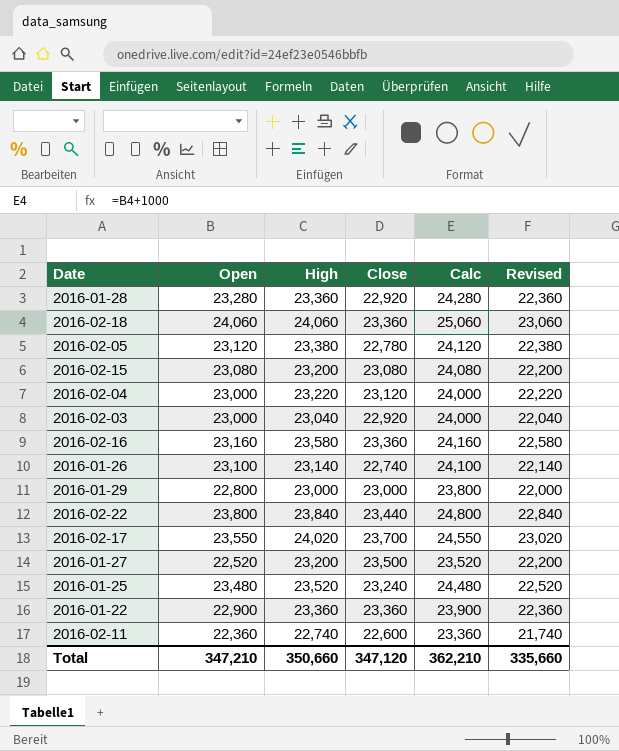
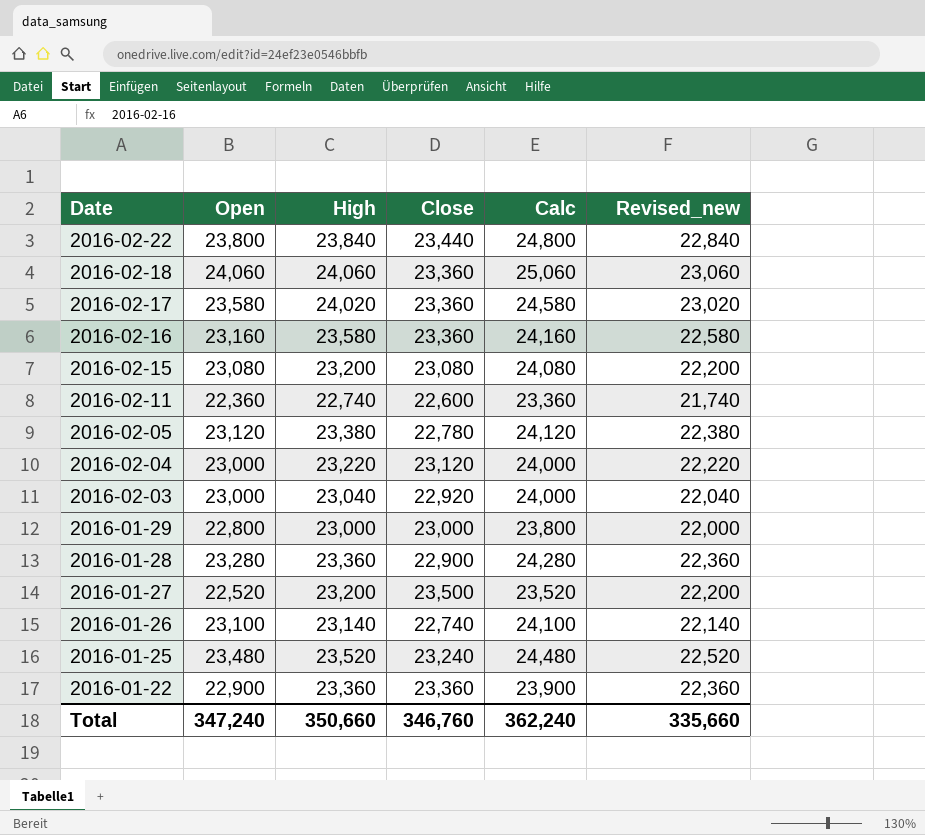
row order: none -> Date descending
column name: Revised -> Revised_new
2016-02-17 | Open: 23,550 -> 23,580
2016-02-17 | Close: 23,700 -> 23,360
2016-02-17 | Calc: 24,550 -> 24,580
2016-01-28 | Close: 22,920 -> 22,900
Total | Open: 347,210 -> 347,240
Total | Close: 347,120 -> 346,760
Total | Calc: 362,210 -> 362,240

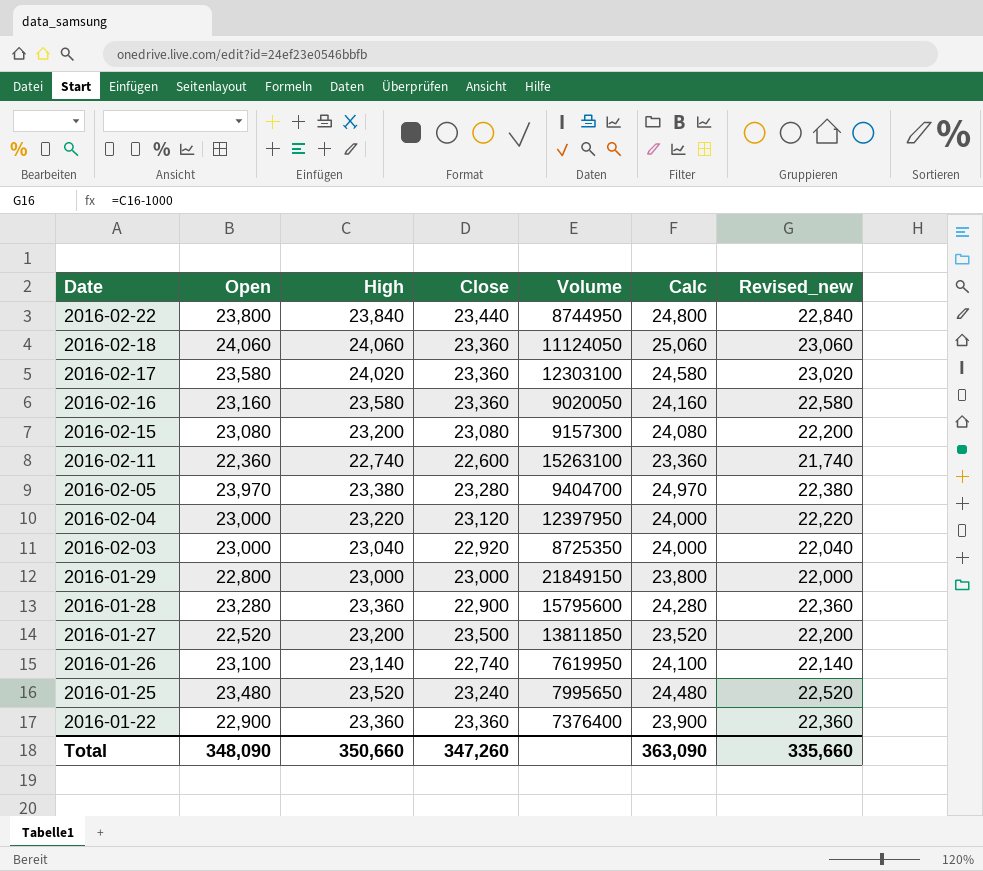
column Volume | position: none -> 5
2016-02-05 | Open: 23,120 -> 23,970
2016-02-05 | Close: 22,780 -> 23,280
2016-02-05 | Calc: 24,120 -> 24,970
Total | Open: 347,240 -> 348,090
Total | Close: 346,760 -> 347,260
Total | Calc: 362,240 -> 363,090

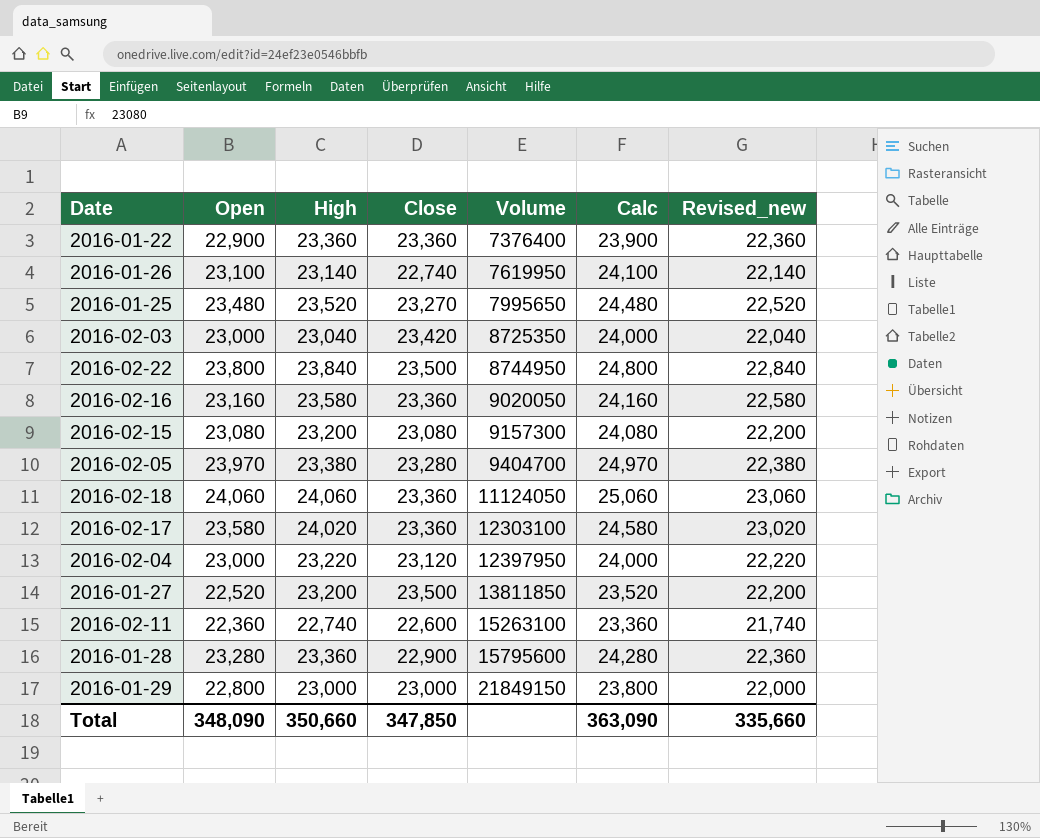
row order: Date descending -> Volume ascending
2016-01-25 | Close: 23,240 -> 23,270
2016-02-03 | Close: 22,920 -> 23,420
2016-02-22 | Close: 23,440 -> 23,500
Total | Close: 347,260 -> 347,850

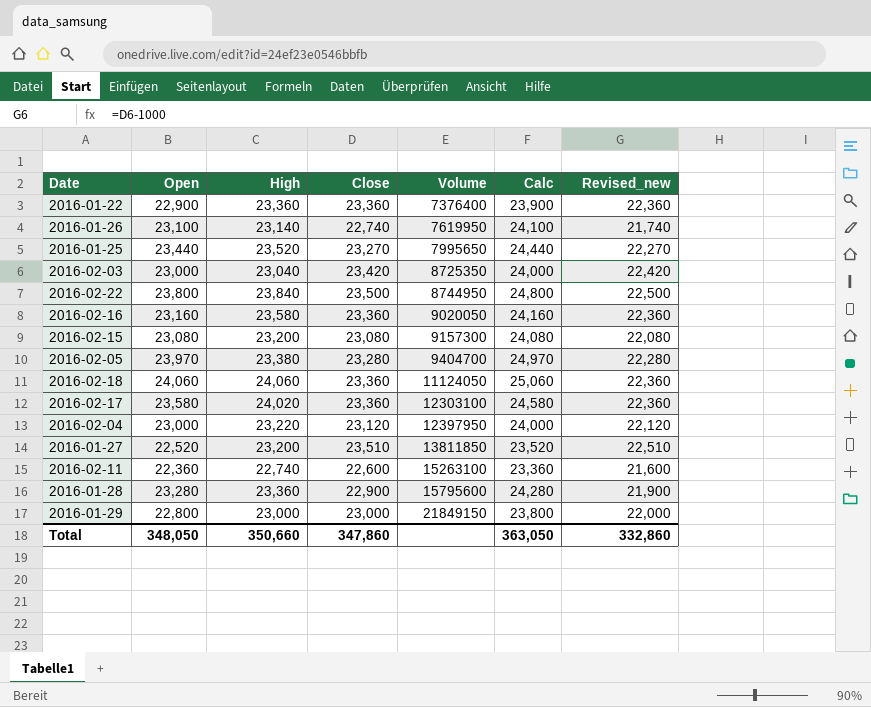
column Revised_new | formula: [High] - 1000 -> [Close] - 1000
2016-01-25 | Open: 23,480 -> 23,440
2016-01-25 | Calc: 24,480 -> 24,440
2016-01-27 | Close: 23,500 -> 23,510
Total | Open: 348,090 -> 348,050
Total | Close: 347,850 -> 347,860
Total | Calc: 363,090 -> 363,050
Total | Revised_new: 335,660 -> 332,860

